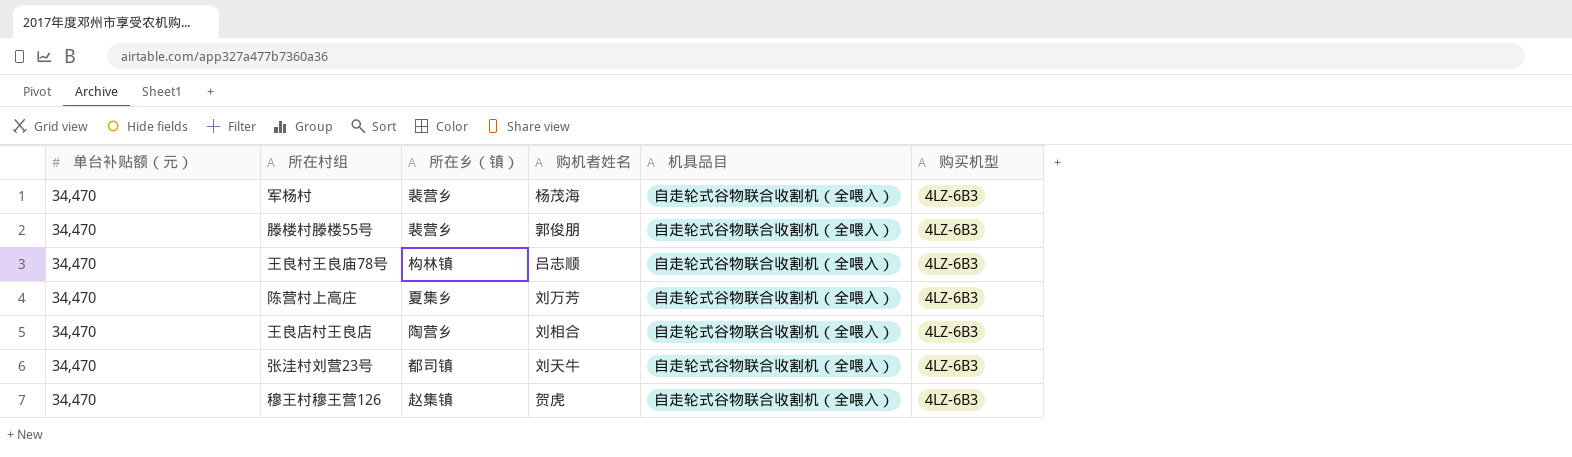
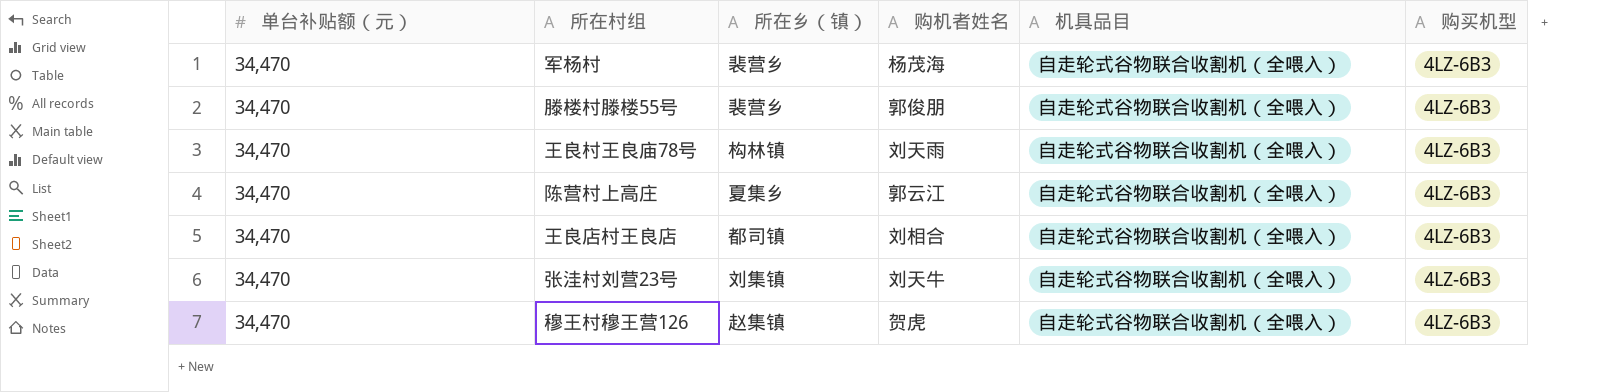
王良村王良庙78号 | 购机者姓名: 吕志顺 -> 刘天雨
陈营村上高庄 | 购机者姓名: 刘万芳 -> 郭云江
王良店村王良店 | 所在乡（镇）: 陶营乡 -> 都司镇
张洼村刘营23号 | 所在乡（镇）: 都司镇 -> 刘集镇

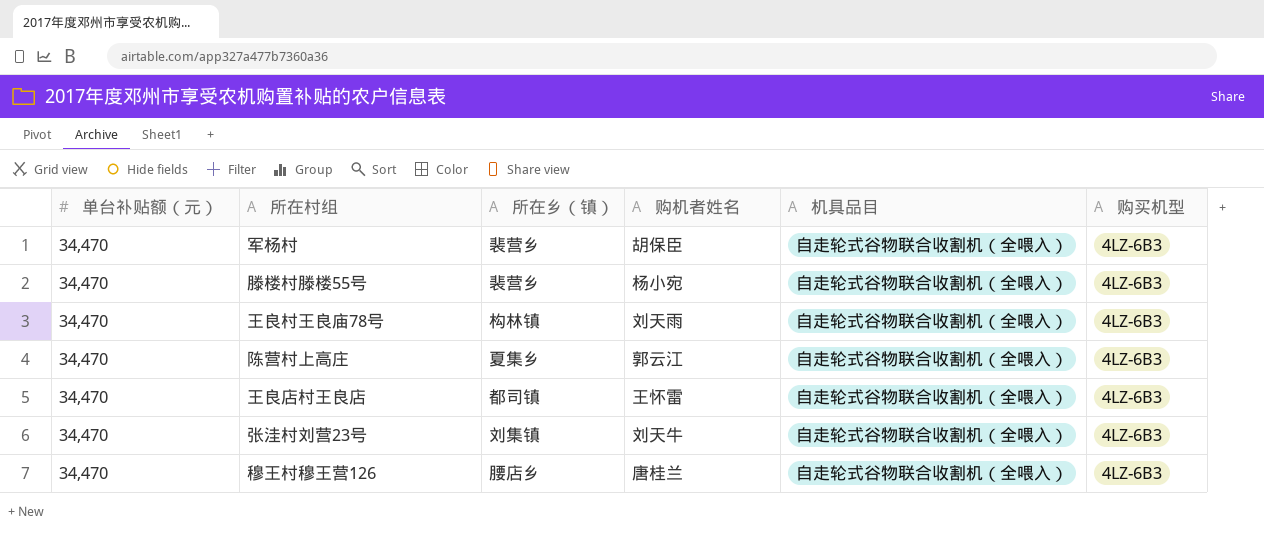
军杨村 | 购机者姓名: 杨茂海 -> 胡保臣
滕楼村滕楼55号 | 购机者姓名: 郭俊朋 -> 杨小宛
王良店村王良店 | 购机者姓名: 刘相合 -> 王怀雷
穆王村穆王营126 | 所在乡（镇）: 赵集镇 -> 腰店乡
穆王村穆王营126 | 购机者姓名: 贺虎 -> 唐桂兰

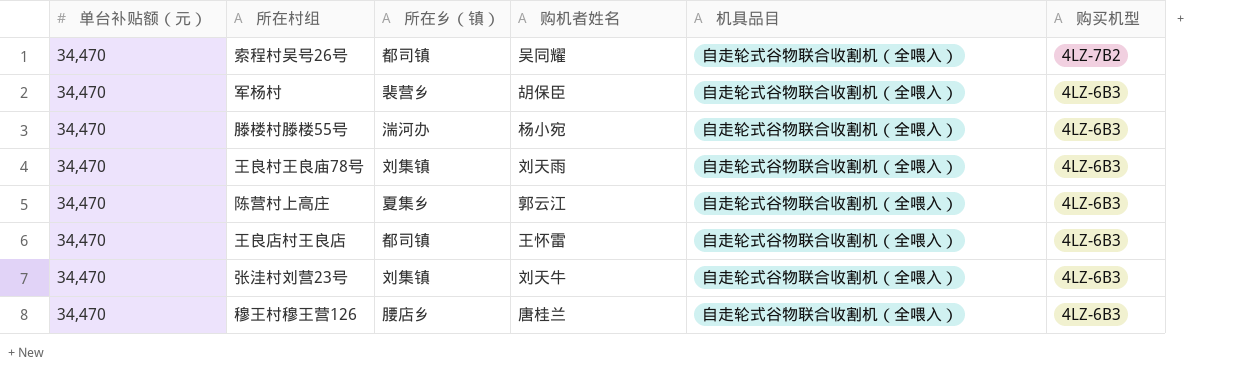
row 索程村吴号26号: none -> 34,470 | 都司镇 | 吴同耀 | 自走轮式谷物联合收割机（全喂入） | 4LZ-7B2
滕楼村滕楼55号 | 所在乡（镇）: 裴营乡 -> 湍河办
王良村王良庙78号 | 所在乡（镇）: 构林镇 -> 刘集镇

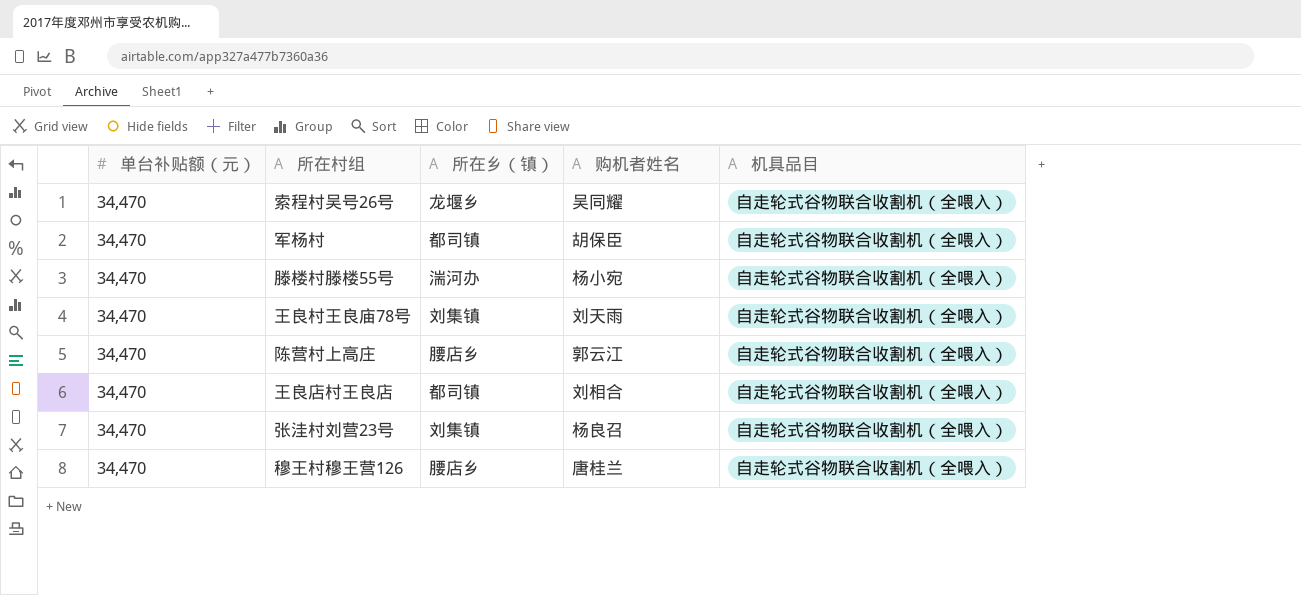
column 购买机型 | position: 6 -> none
索程村吴号26号 | 所在乡（镇）: 都司镇 -> 龙堰乡
军杨村 | 所在乡（镇）: 裴营乡 -> 都司镇
陈营村上高庄 | 所在乡（镇）: 夏集乡 -> 腰店乡
王良店村王良店 | 购机者姓名: 王怀雷 -> 刘相合
张洼村刘营23号 | 购机者姓名: 刘天牛 -> 杨良召

